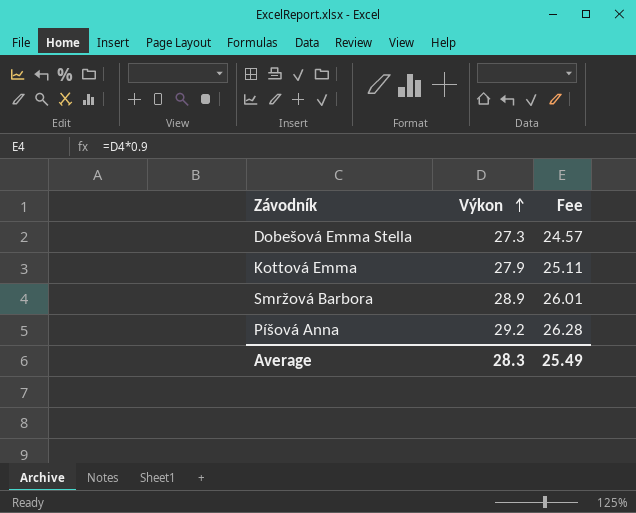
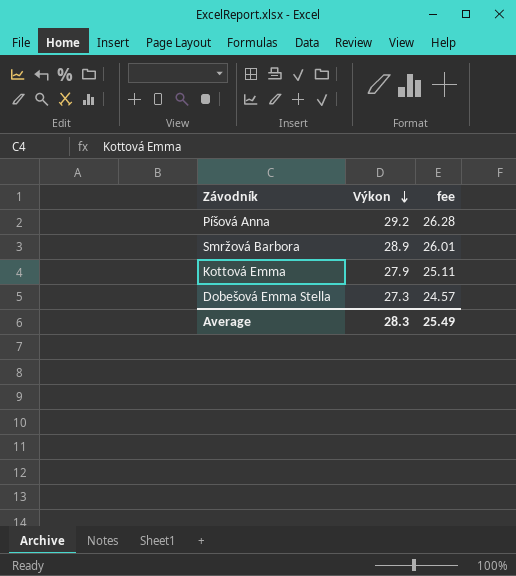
row order: Výkon ascending -> Výkon descending
column name: Fee -> fee

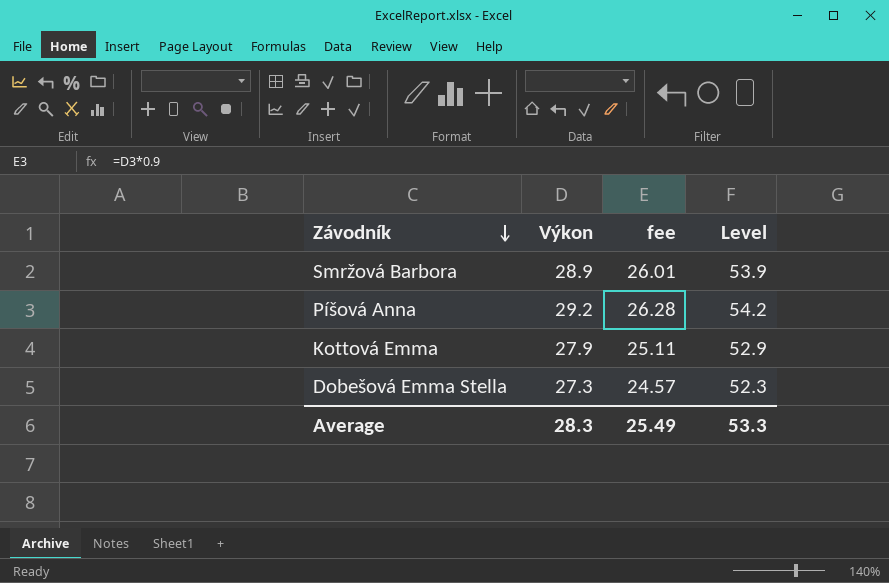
row order: Výkon descending -> Závodník descending
column Level | formula: none -> [Výkon] + 25

